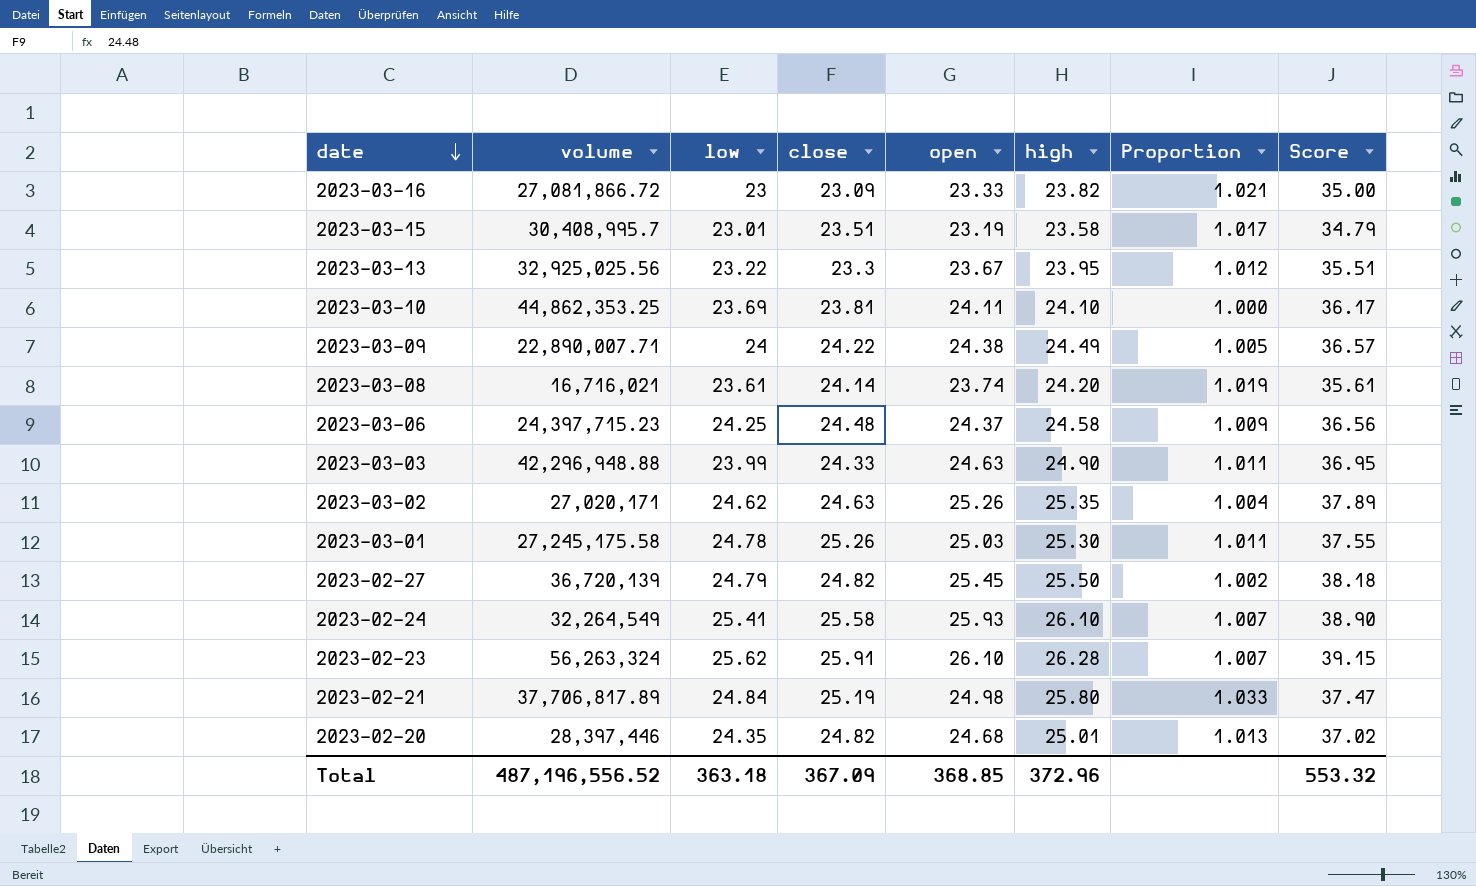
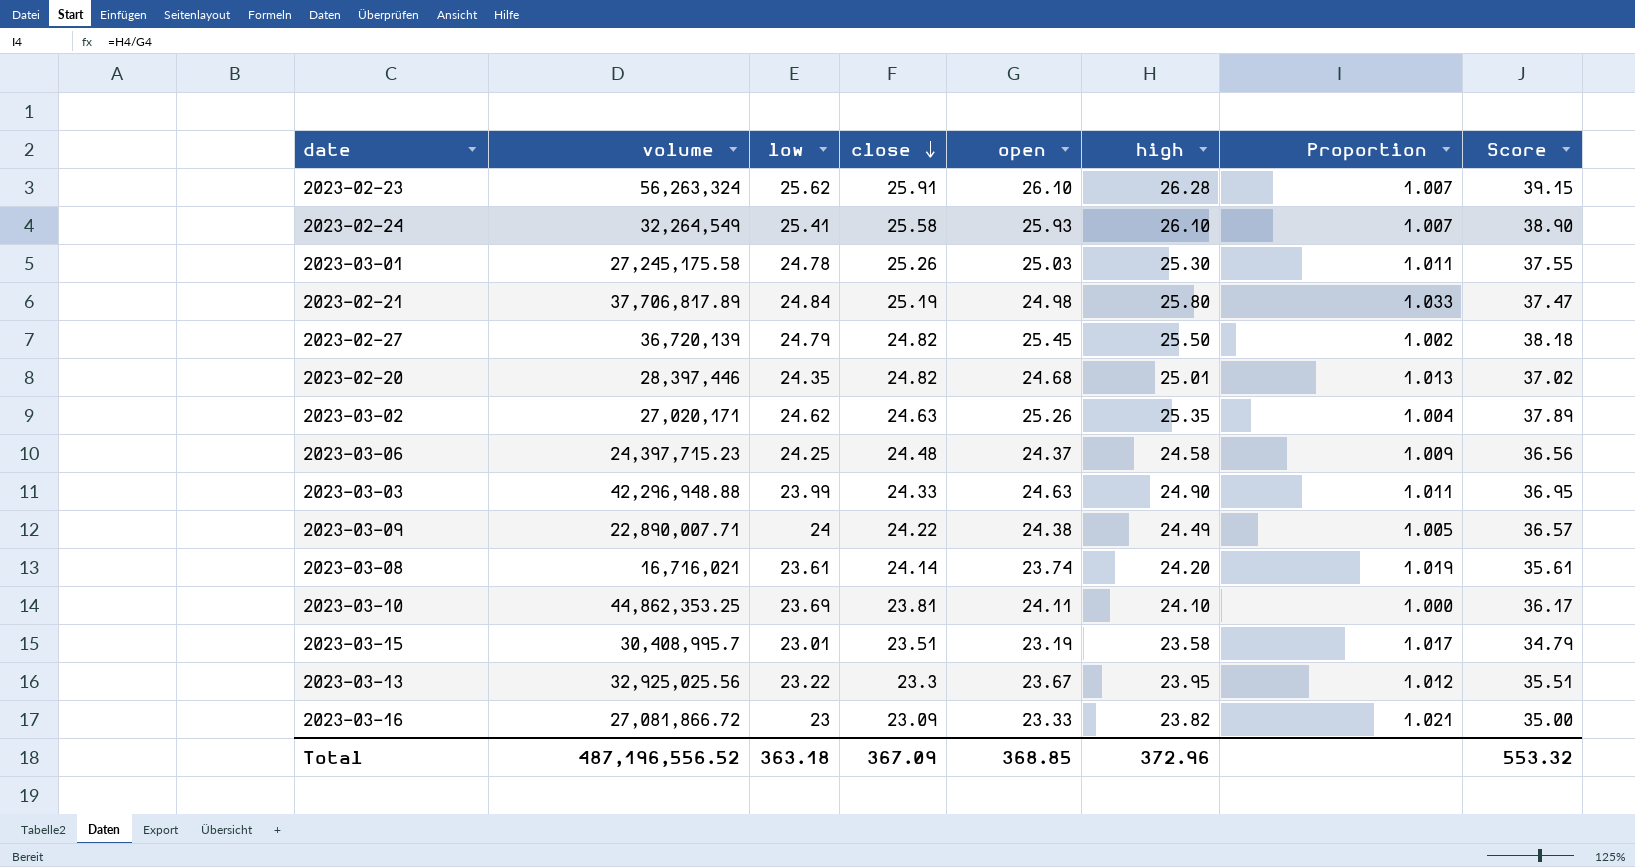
row order: date descending -> close descending

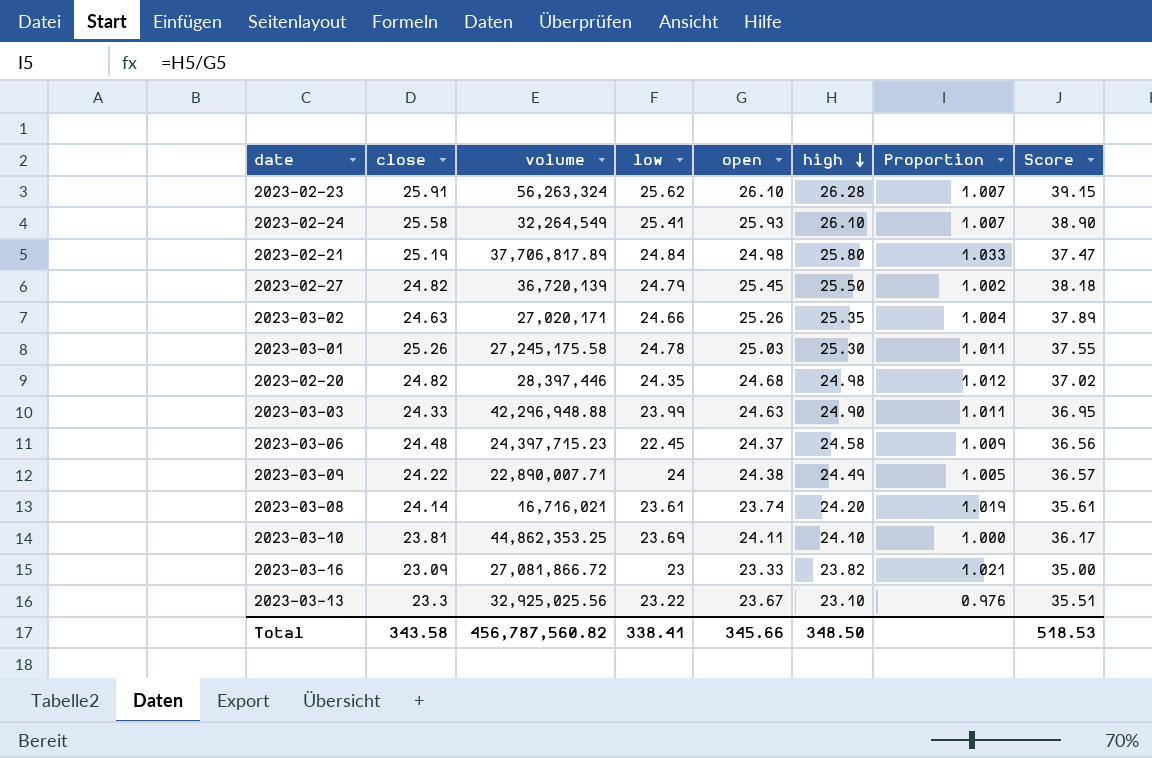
row order: close descending -> high descending
column close | position: 4 -> 2
row 2023-03-15: 30,408,995.7 | 23.01 | 23.51 | 23.19 | 23.58 | 1.017 | 34.79 -> none
2023-03-02 | low: 24.62 -> 24.66
2023-02-20 | high: 25.01 -> 24.98
2023-02-20 | Proportion: 1.013 -> 1.012
2023-03-06 | low: 24.25 -> 22.45
2023-03-13 | high: 23.95 -> 23.10
2023-03-13 | Proportion: 1.012 -> 0.976
Total | close: 367.09 -> 343.58
Total | volume: 487,196,556.52 -> 456,787,560.82
Total | low: 363.18 -> 338.41
Total | open: 368.85 -> 345.66
Total | high: 372.96 -> 348.50
Total | Score: 553.32 -> 518.53

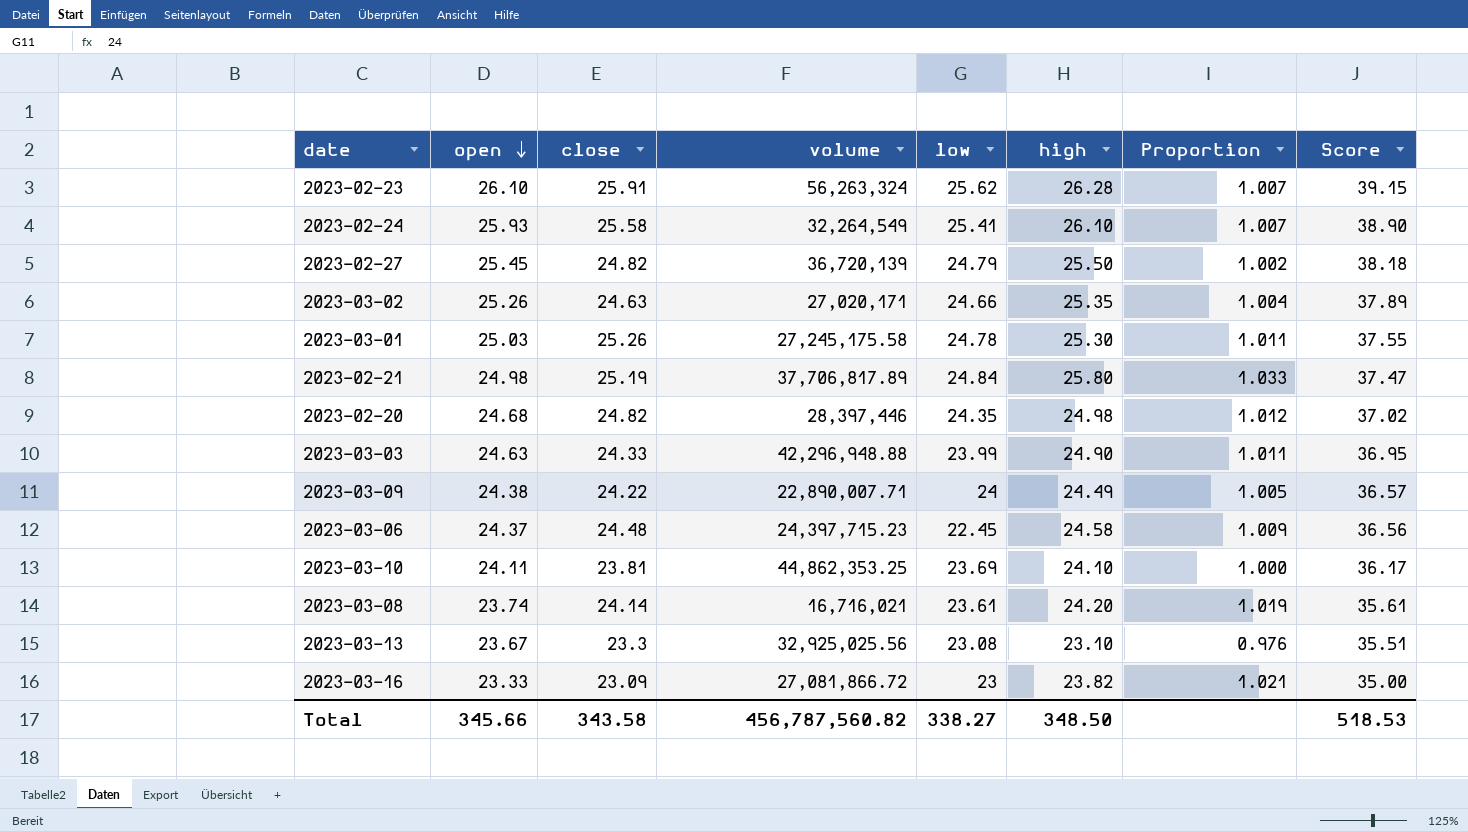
row order: high descending -> open descending
column open | position: 5 -> 2
2023-03-13 | low: 23.22 -> 23.08
Total | low: 338.41 -> 338.27

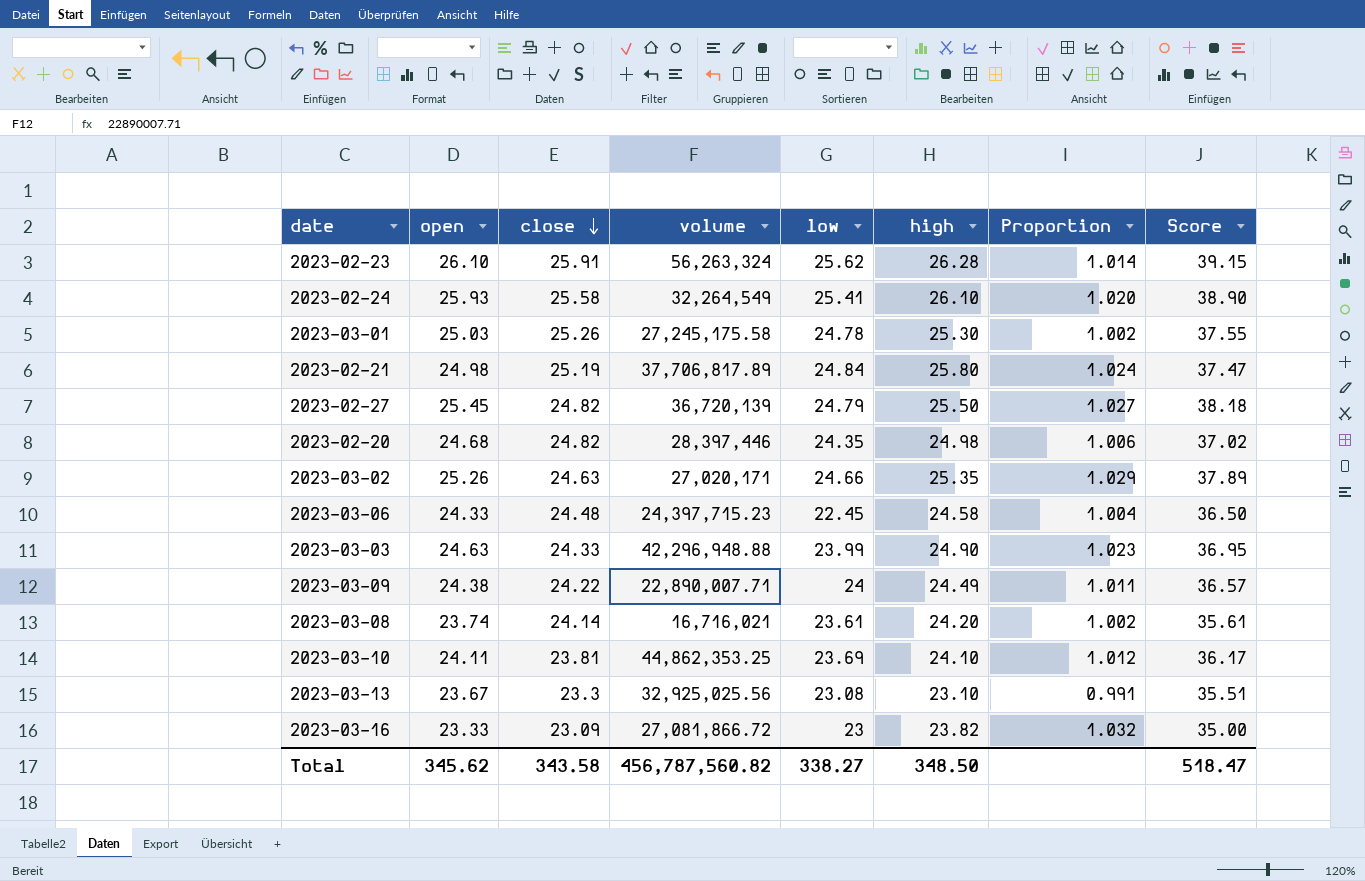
row order: open descending -> close descending
column Proportion | formula: [high] / [open] -> [high] / [close]
2023-03-06 | open: 24.37 -> 24.33
2023-03-06 | Score: 36.56 -> 36.50
Total | open: 345.66 -> 345.62
Total | Score: 518.53 -> 518.47

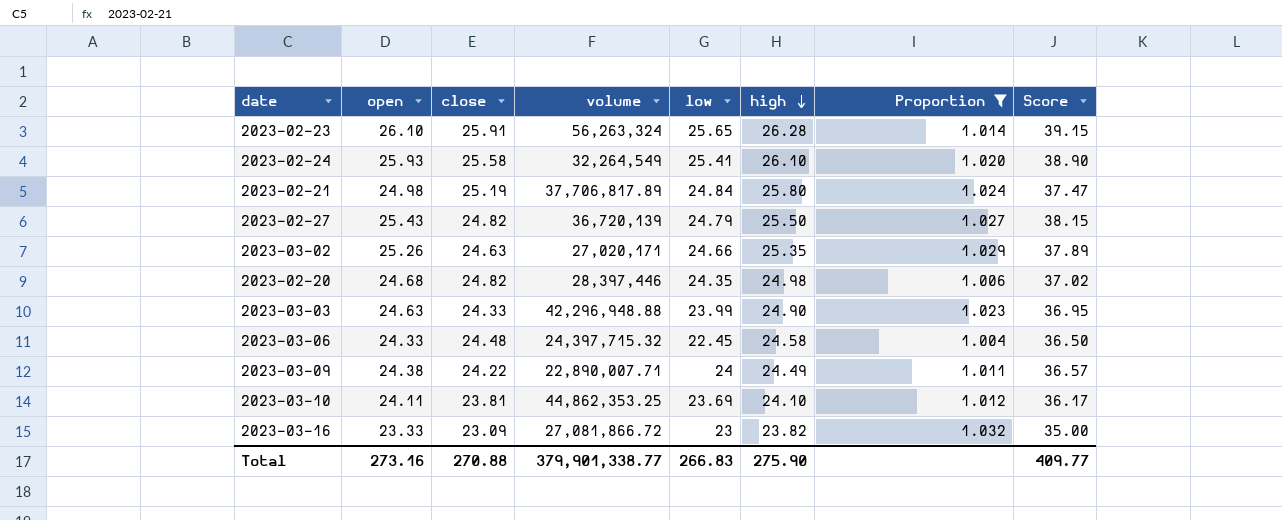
filter: none -> Proportion >= 1.004
row order: close descending -> high descending
2023-02-23 | low: 25.62 -> 25.65
2023-02-27 | open: 25.45 -> 25.43
2023-02-27 | Score: 38.18 -> 38.15
2023-03-06 | volume: 24,397,715.23 -> 24,397,715.32
Total | open: 345.62 -> 273.16
Total | close: 343.58 -> 270.88
Total | volume: 456,787,560.82 -> 379,901,338.77
Total | low: 338.27 -> 266.83
Total | high: 348.50 -> 275.90
Total | Score: 518.47 -> 409.77

